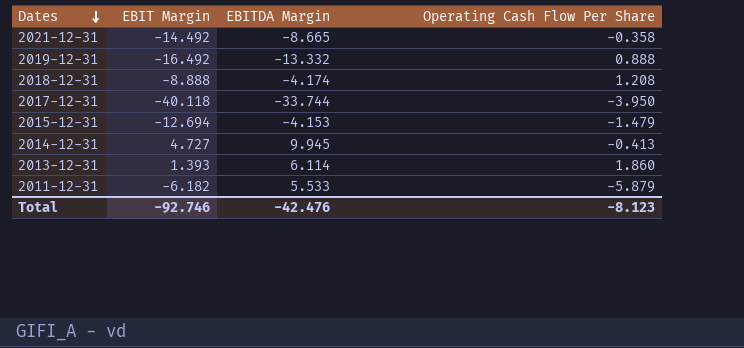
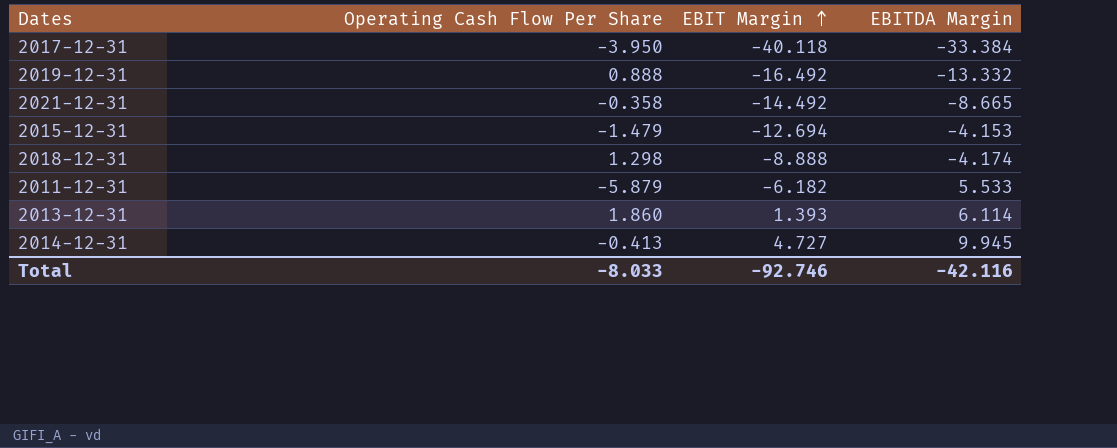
row order: Dates descending -> EBIT Margin ascending
column Operating Cash Flow Per Share | position: 4 -> 2
2017-12-31 | EBITDA Margin: -33.744 -> -33.384
2018-12-31 | Operating Cash Flow Per Share: 1.208 -> 1.298
Total | Operating Cash Flow Per Share: -8.123 -> -8.033
Total | EBITDA Margin: -42.476 -> -42.116

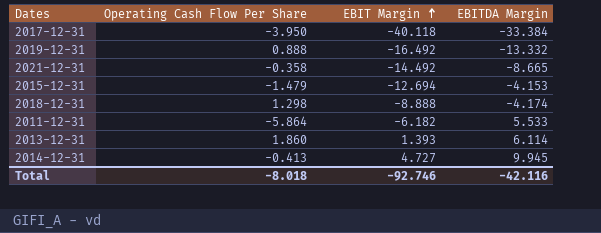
2011-12-31 | Operating Cash Flow Per Share: -5.879 -> -5.864
Total | Operating Cash Flow Per Share: -8.033 -> -8.018

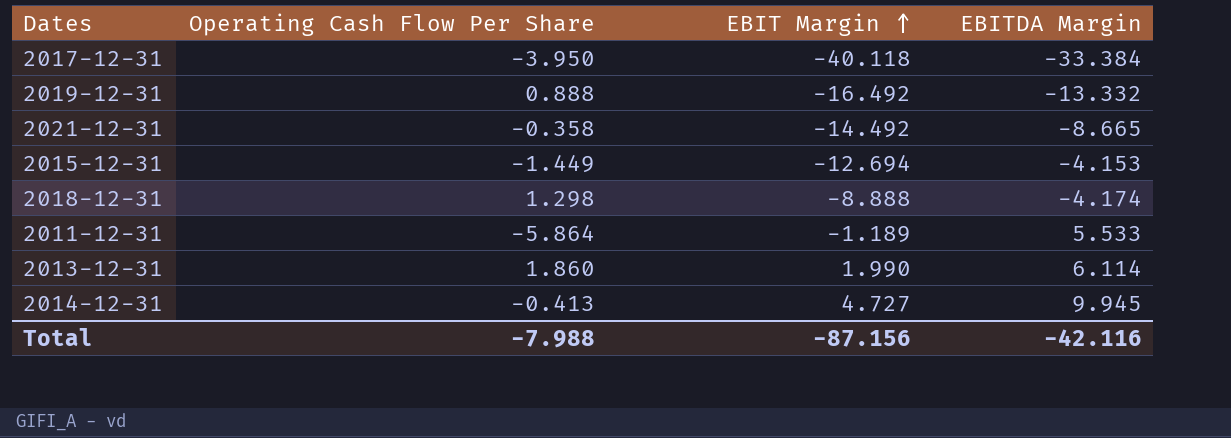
2015-12-31 | Operating Cash Flow Per Share: -1.479 -> -1.449
2011-12-31 | EBIT Margin: -6.182 -> -1.189
2013-12-31 | EBIT Margin: 1.393 -> 1.990
Total | Operating Cash Flow Per Share: -8.018 -> -7.988
Total | EBIT Margin: -92.746 -> -87.156

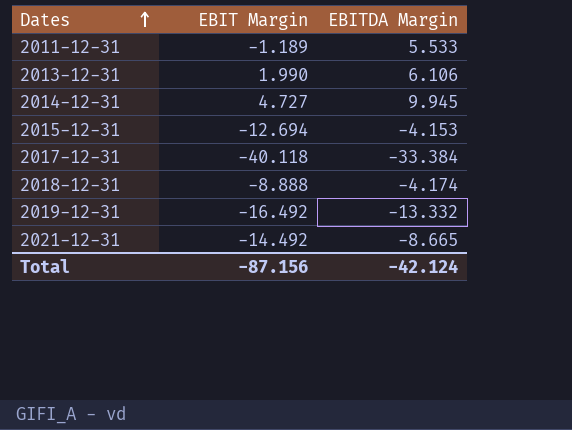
row order: EBIT Margin ascending -> Dates ascending
column Operating Cash Flow Per Share | position: 2 -> none
2013-12-31 | EBITDA Margin: 6.114 -> 6.106
Total | EBITDA Margin: -42.116 -> -42.124

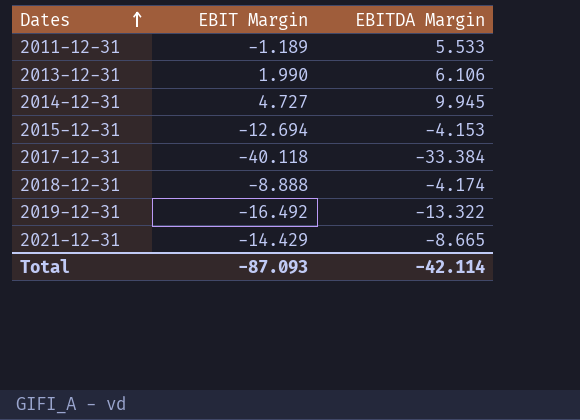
2019-12-31 | EBITDA Margin: -13.332 -> -13.322
2021-12-31 | EBIT Margin: -14.492 -> -14.429
Total | EBIT Margin: -87.156 -> -87.093
Total | EBITDA Margin: -42.124 -> -42.114

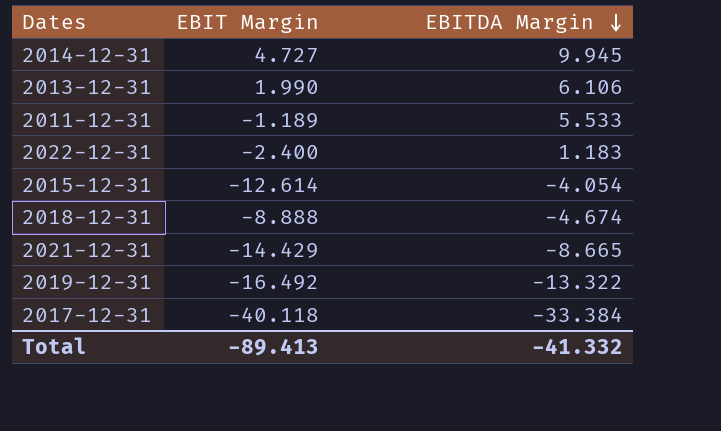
row order: Dates ascending -> EBITDA Margin descending
row 2022-12-31: none -> -2.400 | 1.183
2015-12-31 | EBIT Margin: -12.694 -> -12.614
2015-12-31 | EBITDA Margin: -4.153 -> -4.054
2018-12-31 | EBITDA Margin: -4.174 -> -4.674
Total | EBIT Margin: -87.093 -> -89.413
Total | EBITDA Margin: -42.114 -> -41.332

